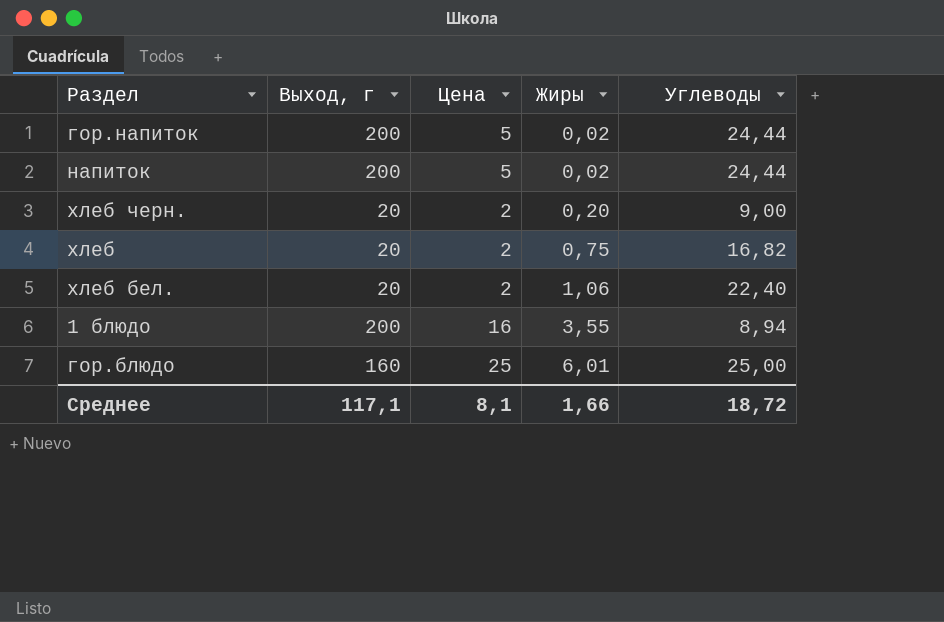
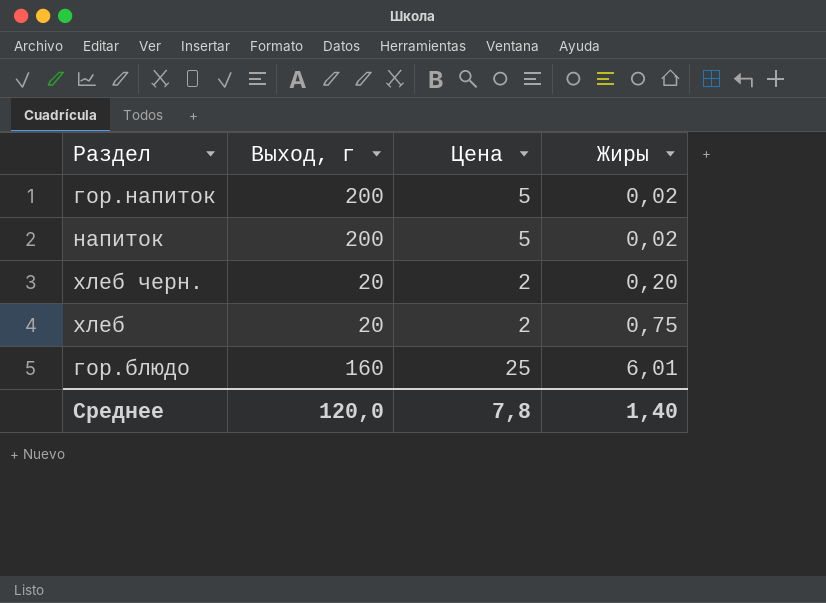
column Углеводы | position: 5 -> none
row хлеб бел.: 20 | 2 | 1,06 | 22,40 -> none
row 1 блюдо: 200 | 16 | 3,55 | 8,94 -> none
Среднее | Выход, г: 117,1 -> 120,0
Среднее | Цена: 8,1 -> 7,8
Среднее | Жиры: 1,66 -> 1,40

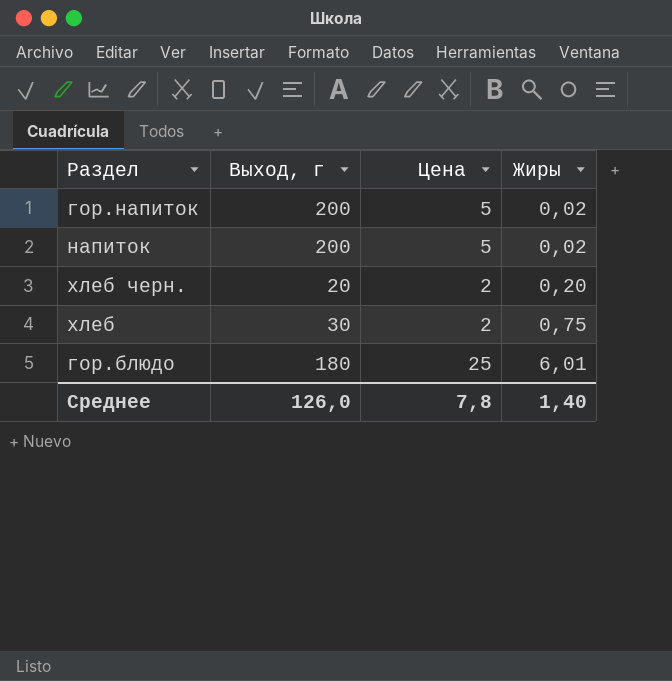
хлеб | Выход, г: 20 -> 30
гор.блюдо | Выход, г: 160 -> 180
Среднее | Выход, г: 120,0 -> 126,0

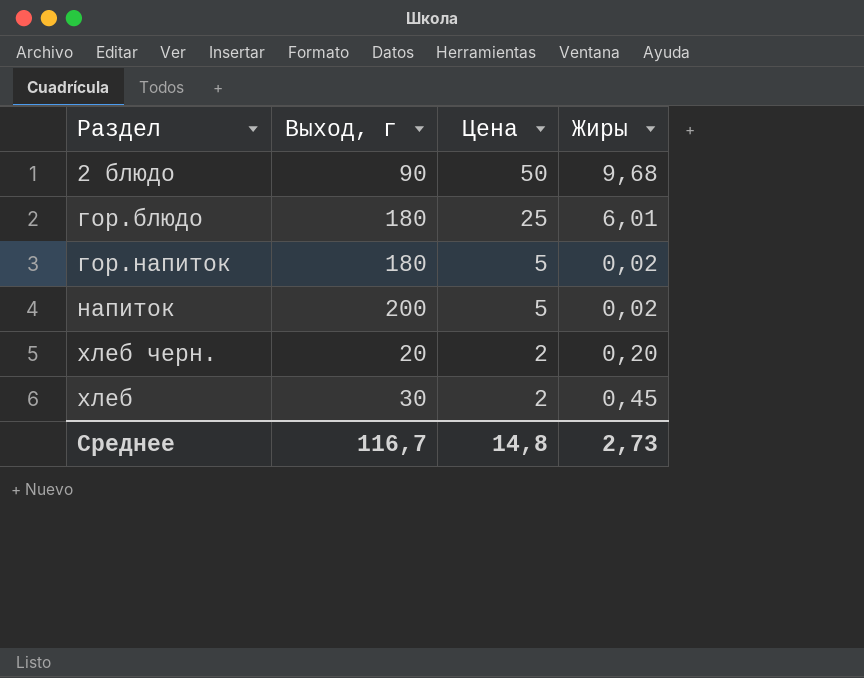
row order: Жиры ascending -> Цена descending
row 2 блюдо: none -> 90 | 50 | 9,68
гор.напиток | Выход, г: 200 -> 180
хлеб | Жиры: 0,75 -> 0,45
Среднее | Выход, г: 126,0 -> 116,7
Среднее | Цена: 7,8 -> 14,8
Среднее | Жиры: 1,40 -> 2,73

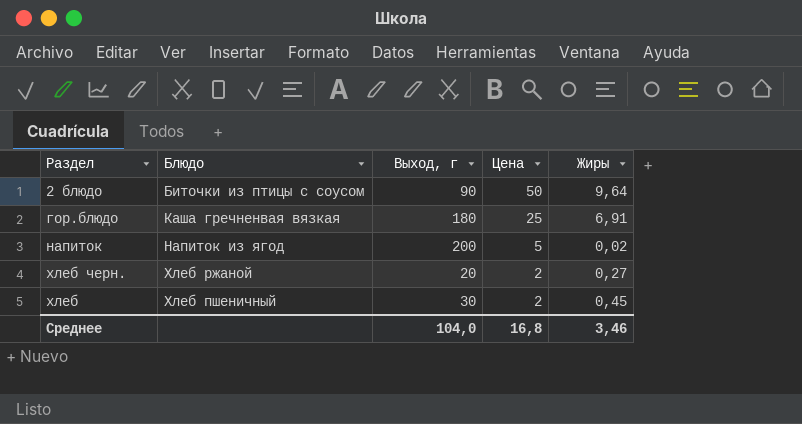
column Блюдо | position: none -> 2
row гор.напиток: 180 | 5 | 0,02 -> none
2 блюдо | Жиры: 9,68 -> 9,64
гор.блюдо | Жиры: 6,01 -> 6,91
хлеб черн. | Жиры: 0,20 -> 0,27
Среднее | Выход, г: 116,7 -> 104,0
Среднее | Цена: 14,8 -> 16,8
Среднее | Жиры: 2,73 -> 3,46

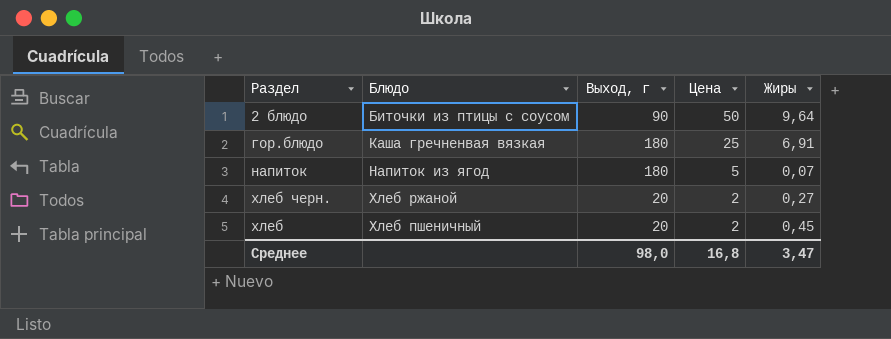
напиток | Выход, г: 200 -> 180
напиток | Жиры: 0,02 -> 0,07
хлеб | Выход, г: 30 -> 20
Среднее | Выход, г: 104,0 -> 98,0
Среднее | Жиры: 3,46 -> 3,47

